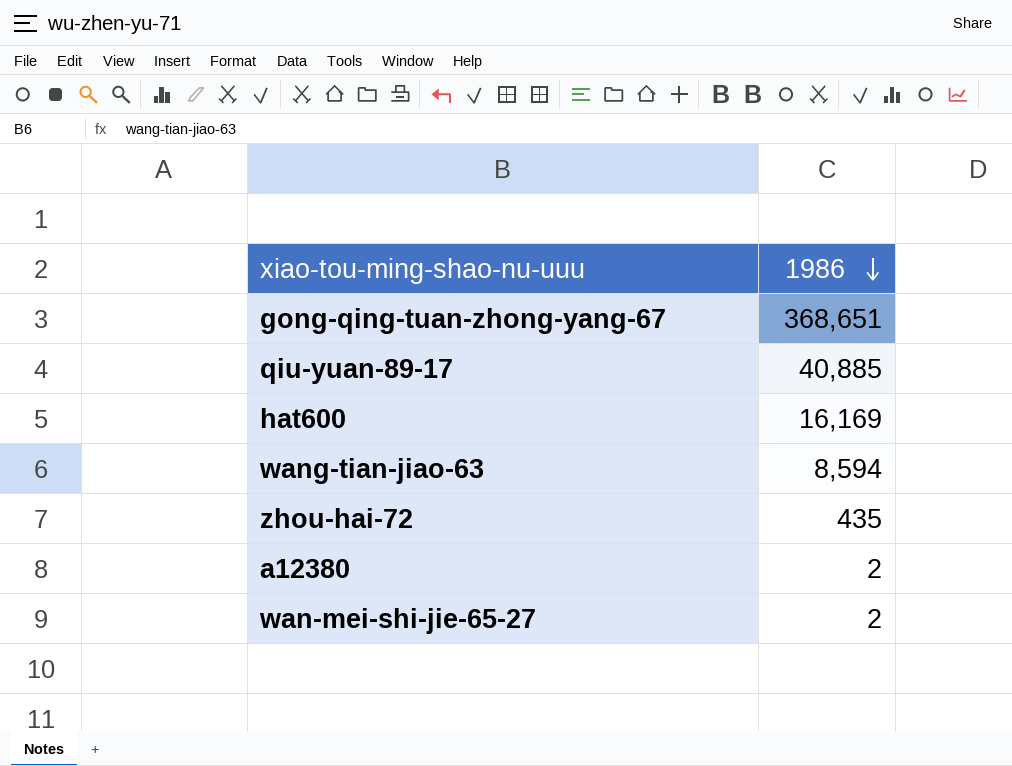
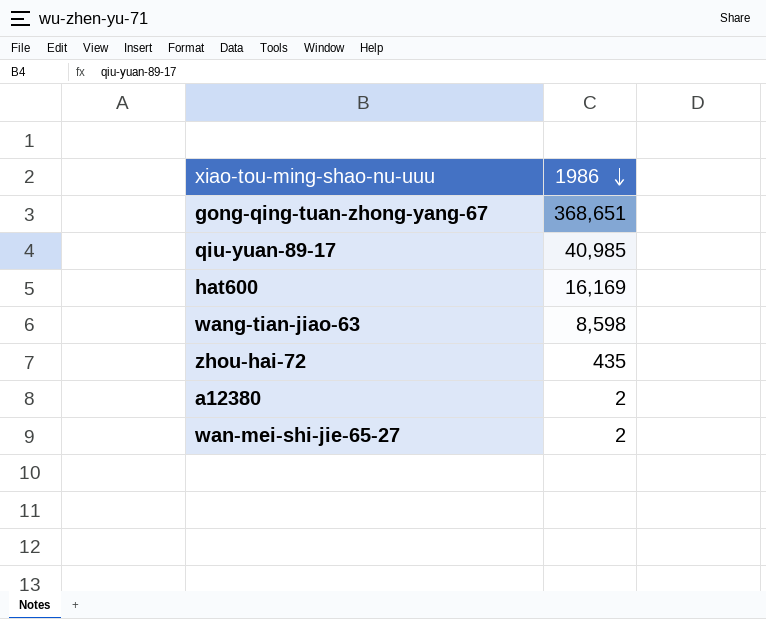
qiu-yuan-89-17 | 1986: 40,885 -> 40,985
wang-tian-jiao-63 | 1986: 8,594 -> 8,598

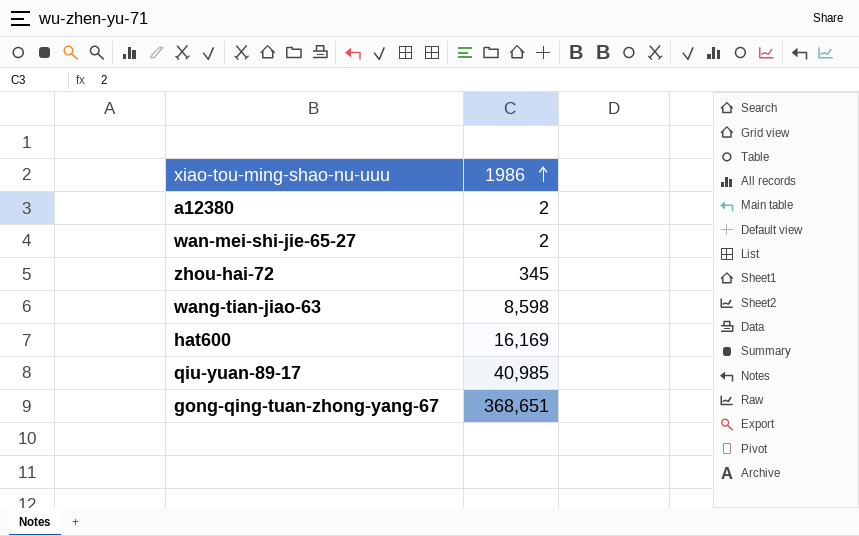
row order: 1986 descending -> 1986 ascending
zhou-hai-72 | 1986: 435 -> 345

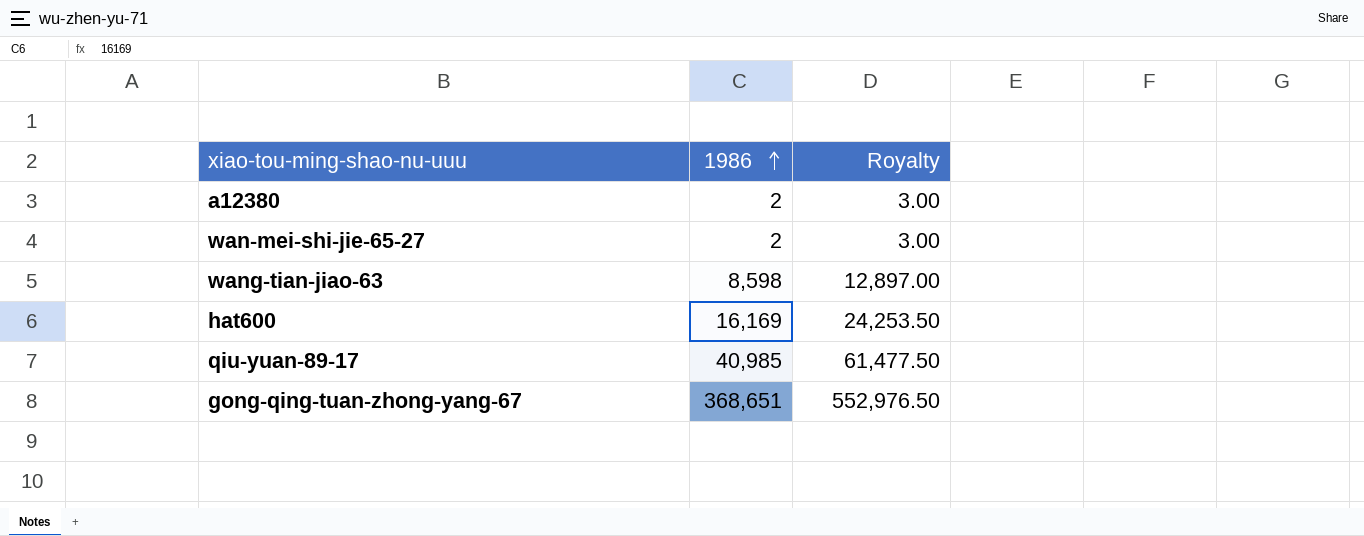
column Royalty | formula: none -> [1986] * 1.5
row zhou-hai-72: 345 -> none

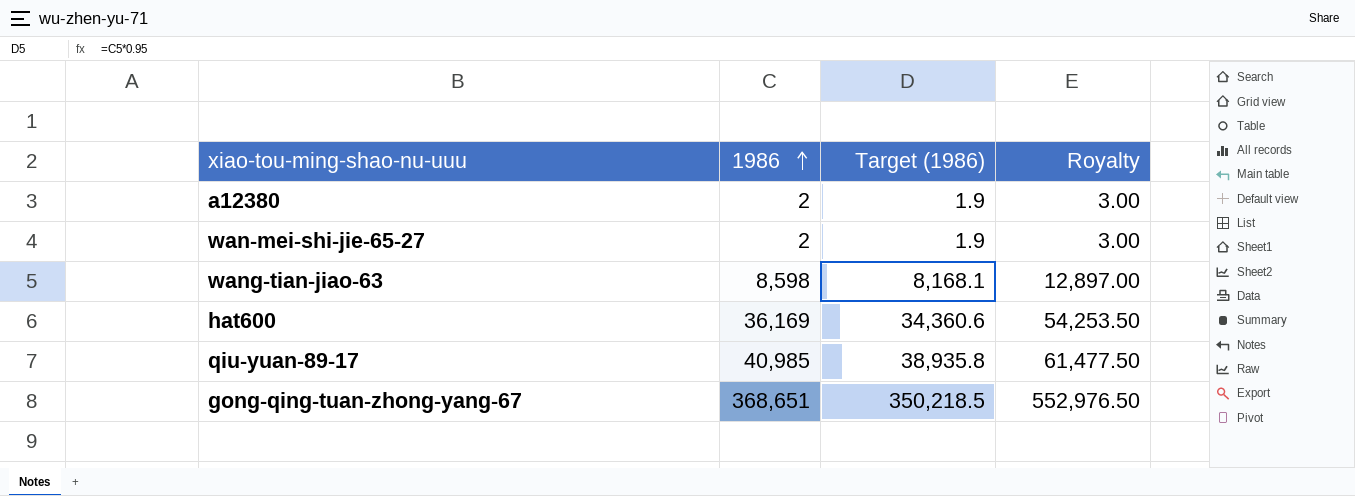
column Target (1986) | formula: none -> [1986] * 0.95
hat600 | 1986: 16,169 -> 36,169
hat600 | Royalty: 24,253.50 -> 54,253.50

